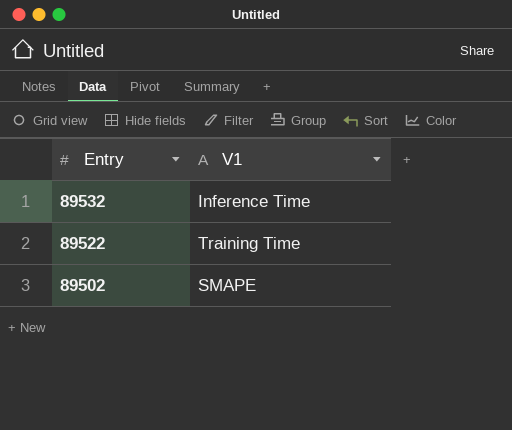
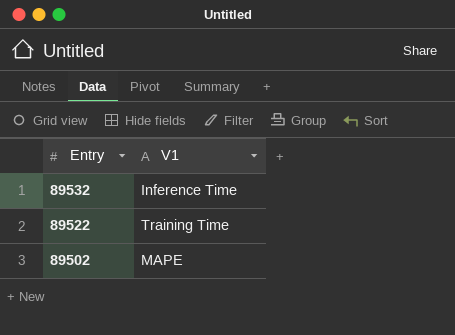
89502 | V1: SMAPE -> MAPE

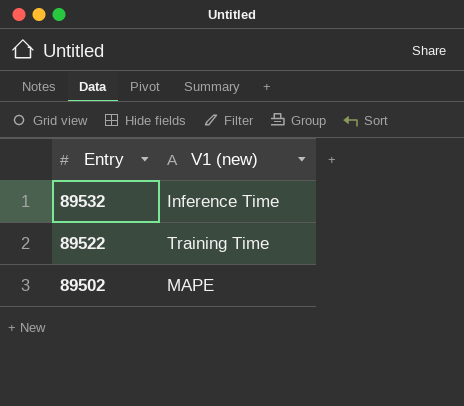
column name: V1 -> V1 (new)

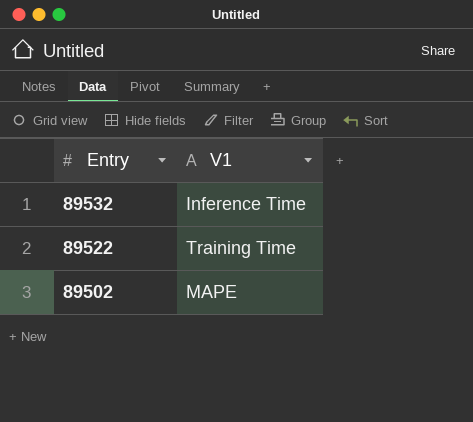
column name: V1 (new) -> V1

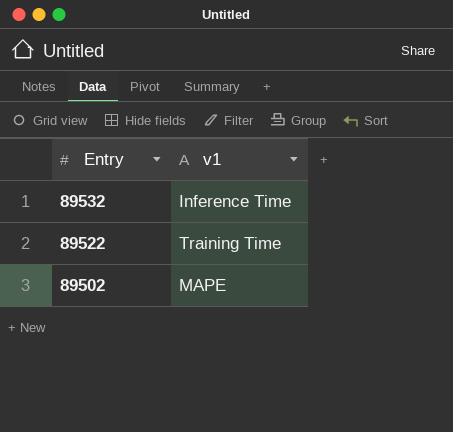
column name: V1 -> v1

